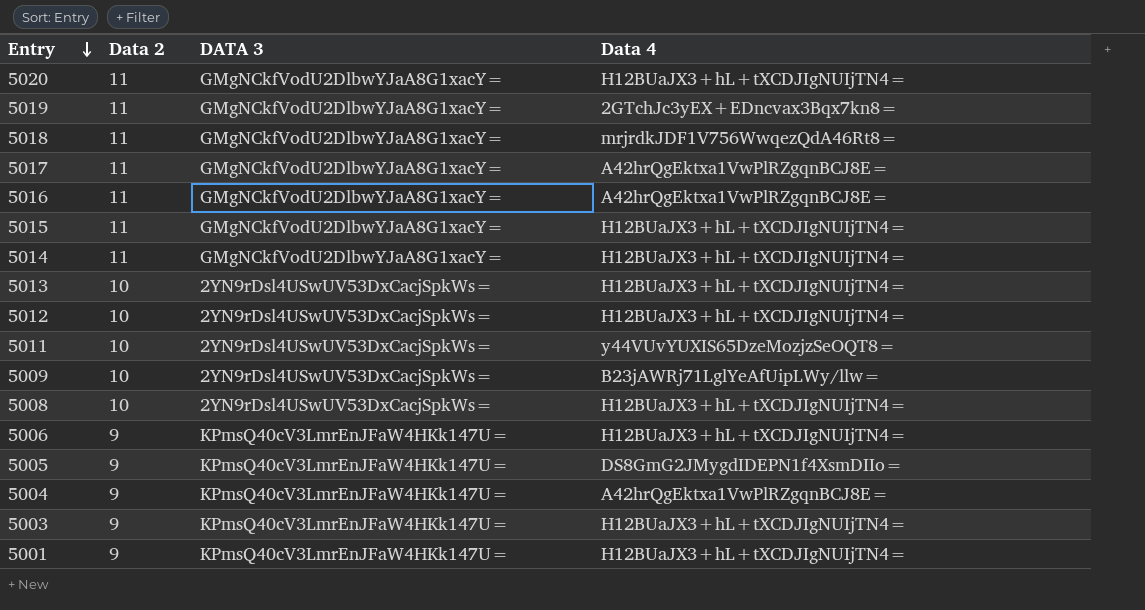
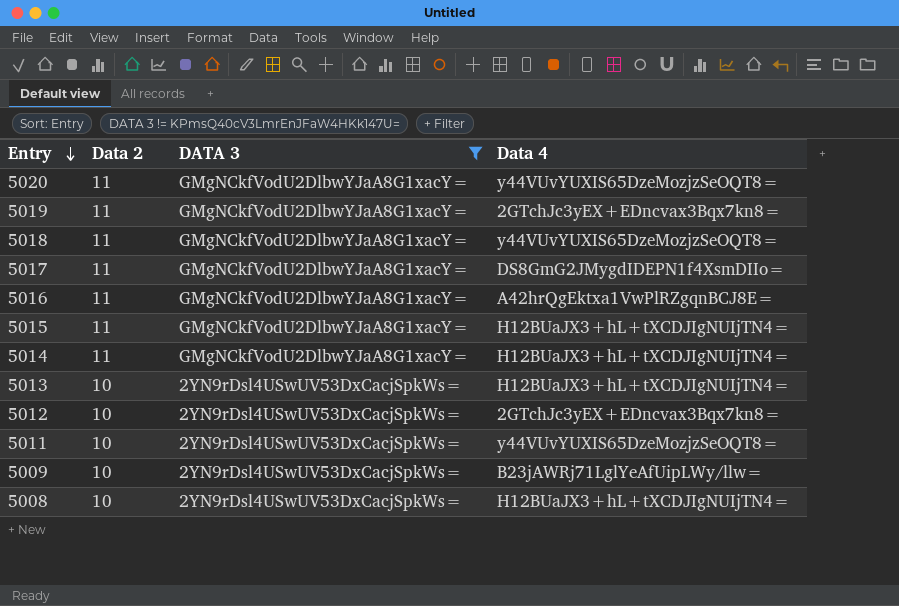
filter: none -> DATA 3 != KPmsQ40cV3LmrEnJFaW4HKk147U=
5020 | Data 4: H12BUaJX3+hL+tXCDJIgNUIjTN4= -> y44VUvYUXIS65DzeMozjzSeOQT8=
5018 | Data 4: mrjrdkJDF1V756WwqezQdA46Rt8= -> y44VUvYUXIS65DzeMozjzSeOQT8=
5017 | Data 4: A42hrQgEktxa1VwPlRZgqnBCJ8E= -> DS8GmG2JMygdIDEPN1f4XsmDIIo=
5012 | Data 4: H12BUaJX3+hL+tXCDJIgNUIjTN4= -> 2GTchJc3yEX+EDncvax3Bqx7kn8=

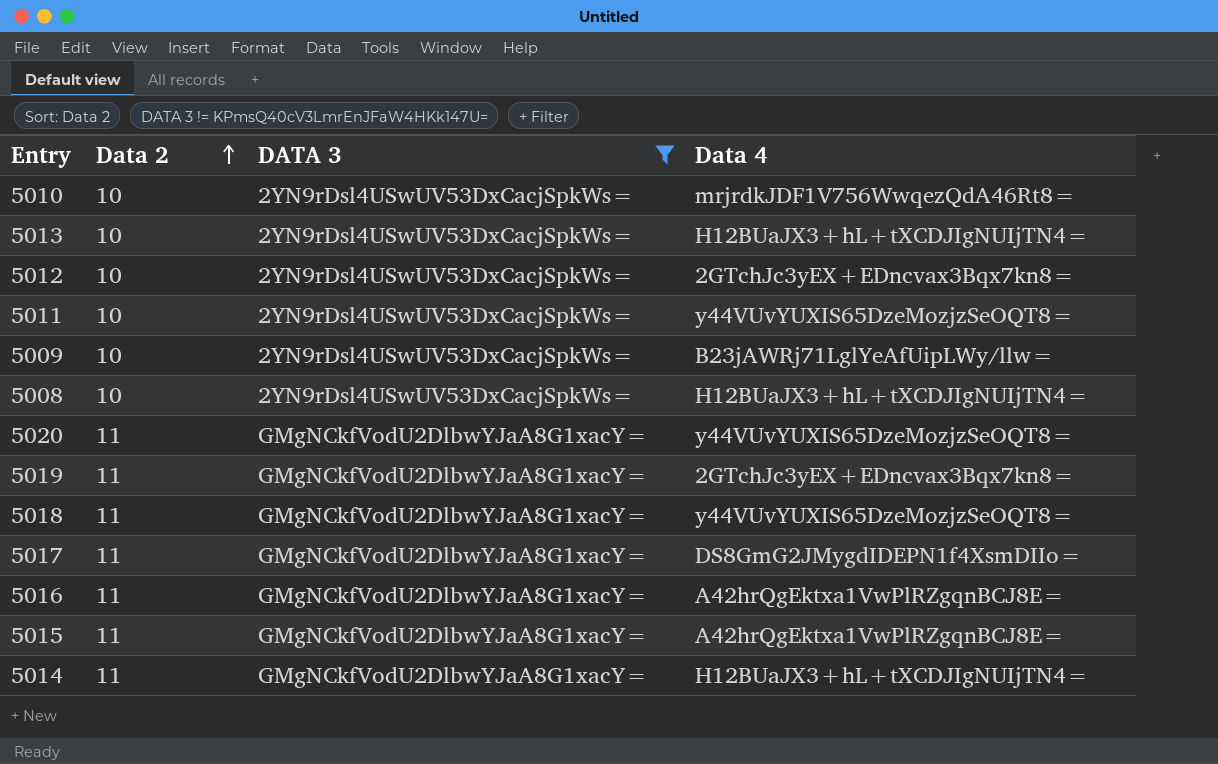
row order: Entry descending -> Data 2 ascending
row 5010: none -> 10 | 2YN9rDsl4USwUV53DxCacjSpkWs= | mrjrdkJDF1V756WwqezQdA46Rt8=
5015 | Data 4: H12BUaJX3+hL+tXCDJIgNUIjTN4= -> A42hrQgEktxa1VwPlRZgqnBCJ8E=

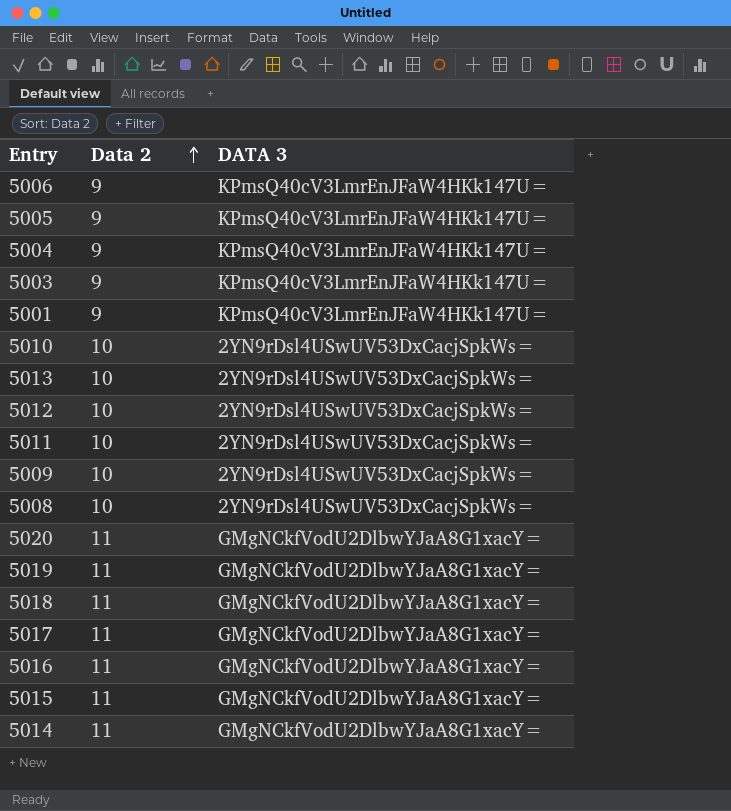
filter: DATA 3 != KPmsQ40cV3LmrEnJFaW4HKk147U= -> none
column Data 4 | position: 4 -> none

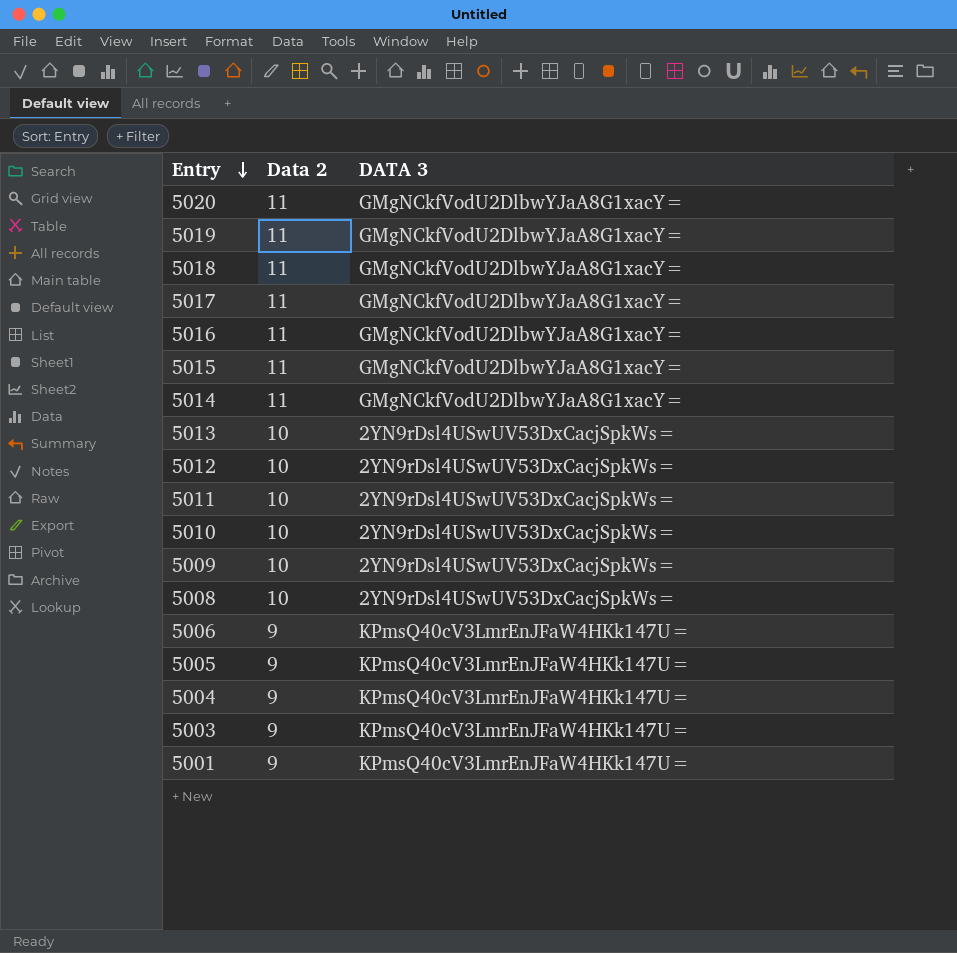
row order: Data 2 ascending -> Entry descending

